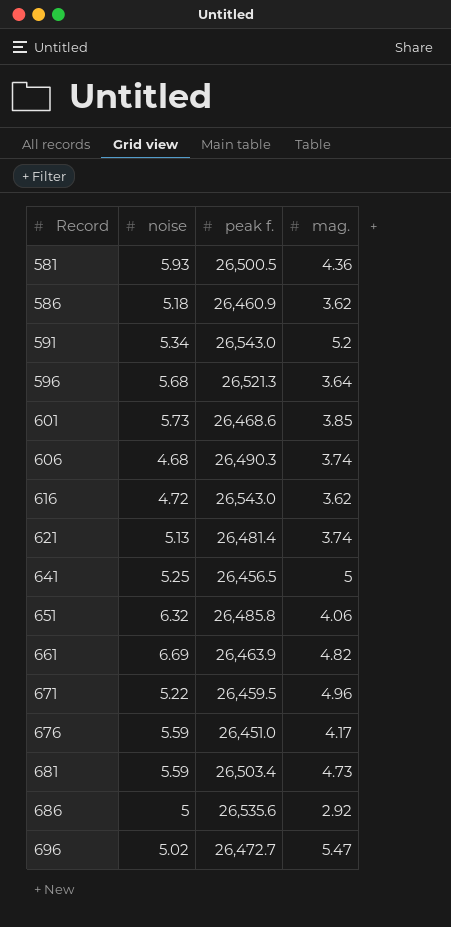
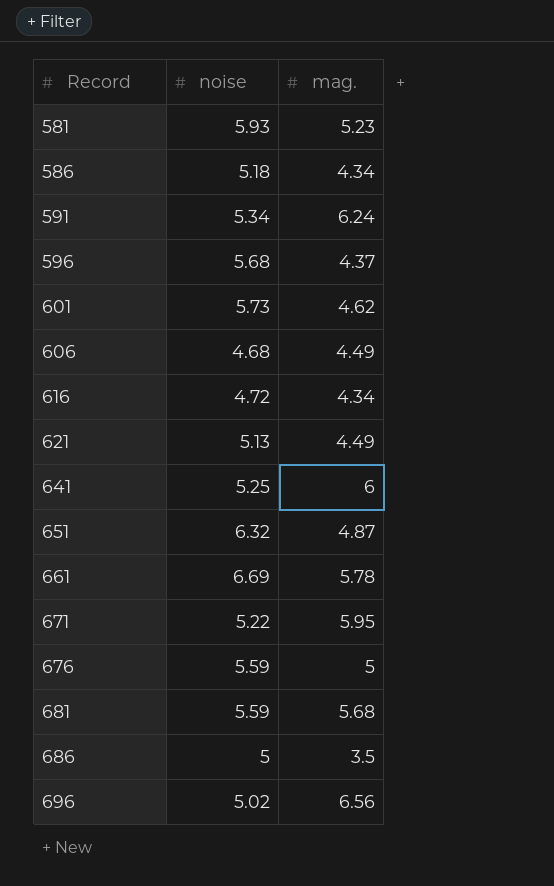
column peak f. | position: 3 -> none
581 | mag.: 4.36 -> 5.23
586 | mag.: 3.62 -> 4.34
591 | mag.: 5.2 -> 6.24
596 | mag.: 3.64 -> 4.37
601 | mag.: 3.85 -> 4.62
606 | mag.: 3.74 -> 4.49
616 | mag.: 3.62 -> 4.34
621 | mag.: 3.74 -> 4.49
641 | mag.: 5 -> 6
651 | mag.: 4.06 -> 4.87
661 | mag.: 4.82 -> 5.78
671 | mag.: 4.96 -> 5.95
676 | mag.: 4.17 -> 5
681 | mag.: 4.73 -> 5.68
686 | mag.: 2.92 -> 3.5
696 | mag.: 5.47 -> 6.56

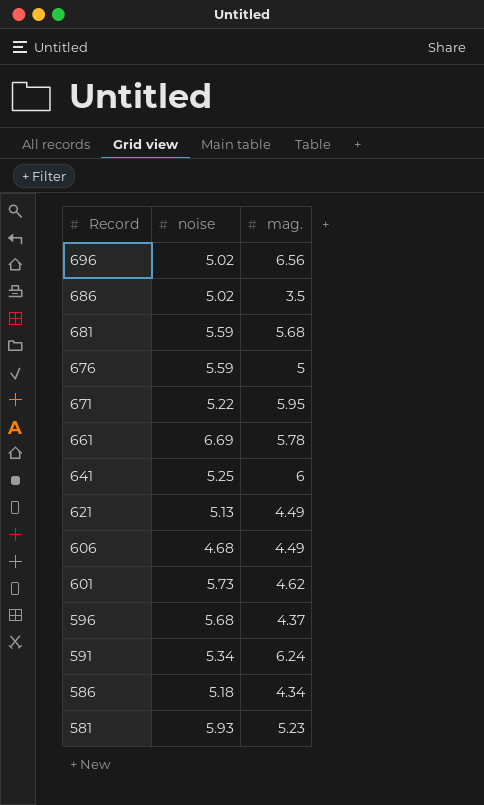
row order: Record ascending -> Record descending
row 616: 4.72 | 4.34 -> none
row 651: 6.32 | 4.87 -> none
686 | noise: 5 -> 5.02

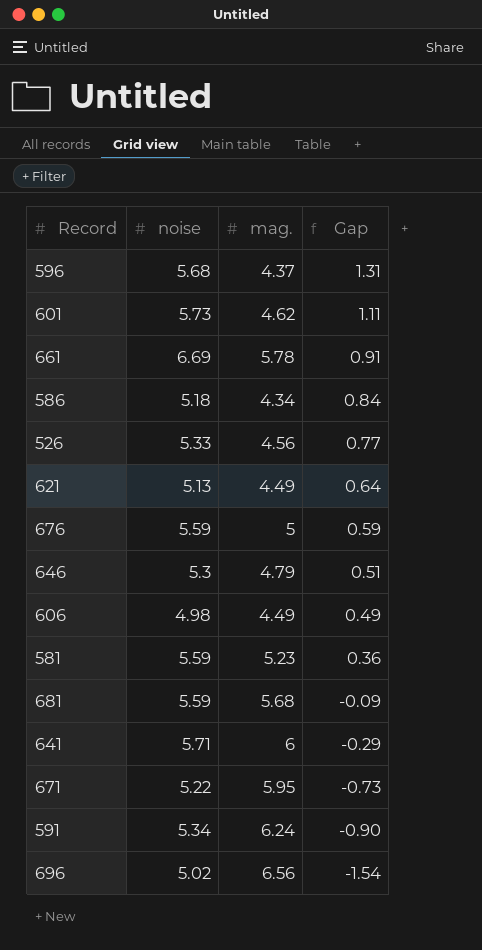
row order: Record descending -> Gap descending
column Gap | formula: none -> [noise] - [mag.]
row 686: 5.02 | 3.5 -> none
row 526: none -> 5.33 | 4.56 | 0.77
row 646: none -> 5.3 | 4.79 | 0.51
606 | noise: 4.68 -> 4.98
581 | noise: 5.93 -> 5.59
641 | noise: 5.25 -> 5.71

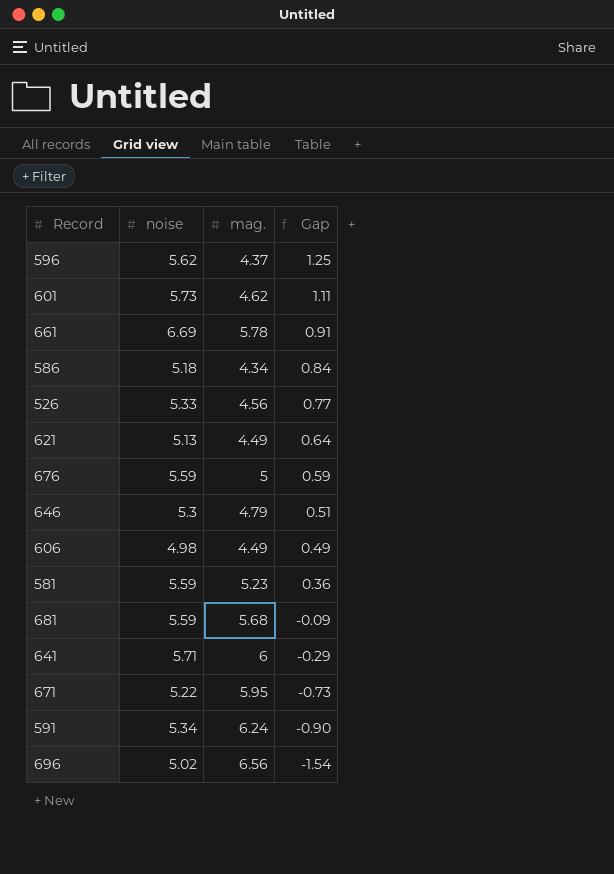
596 | noise: 5.68 -> 5.62
596 | Gap: 1.31 -> 1.25

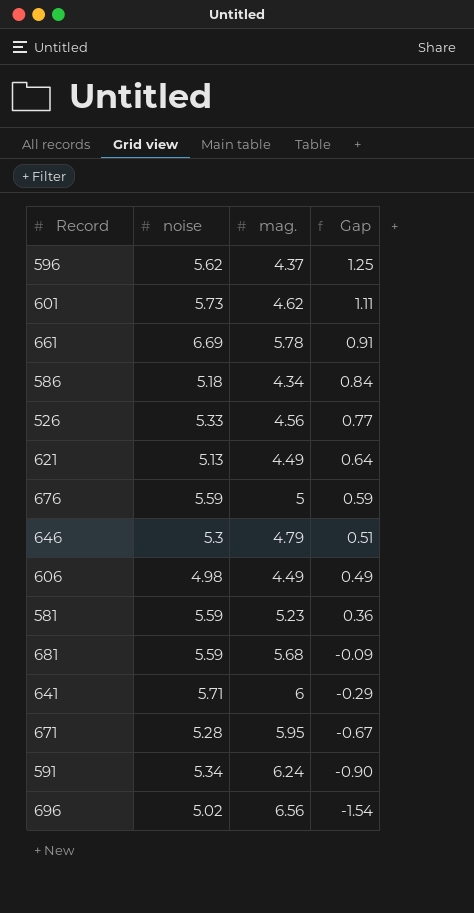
671 | noise: 5.22 -> 5.28
671 | Gap: -0.73 -> -0.67

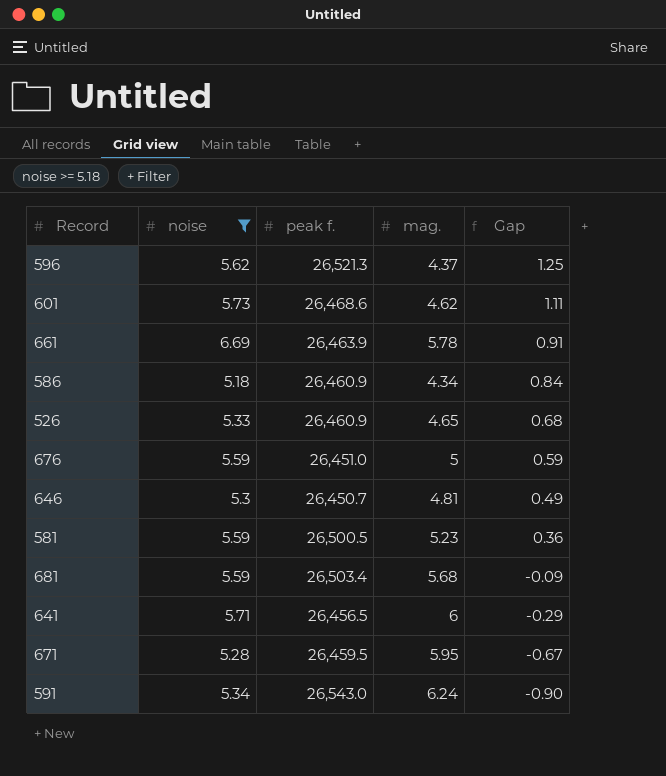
filter: none -> noise >= 5.18
column peak f. | position: none -> 3
526 | mag.: 4.56 -> 4.65
526 | Gap: 0.77 -> 0.68
646 | mag.: 4.79 -> 4.81
646 | Gap: 0.51 -> 0.49

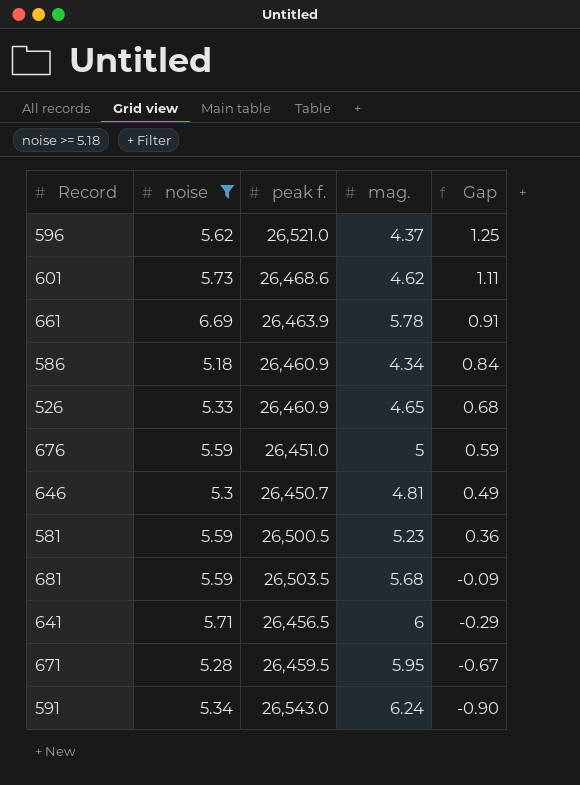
596 | peak f.: 26,521.3 -> 26,521.0
681 | peak f.: 26,503.4 -> 26,503.5

